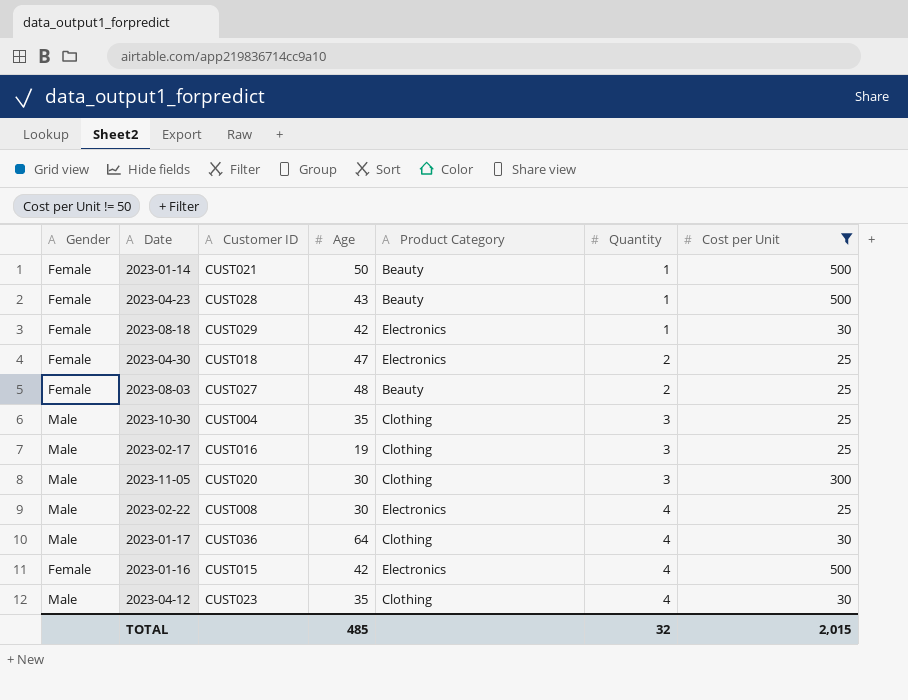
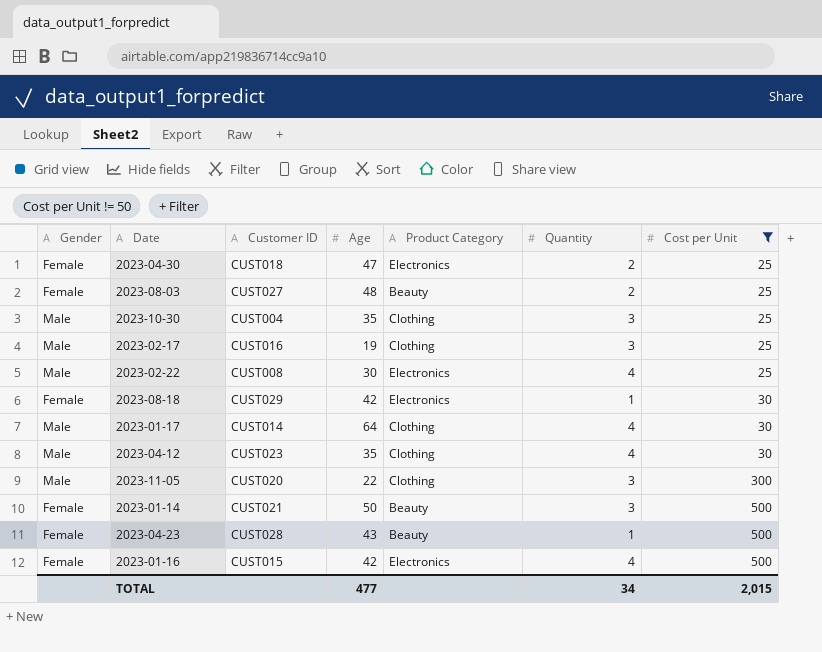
row order: Quantity ascending -> Cost per Unit ascending
2023-01-17 | Customer ID: CUST036 -> CUST014
2023-11-05 | Age: 30 -> 22
2023-01-14 | Quantity: 1 -> 3
TOTAL | Age: 485 -> 477
TOTAL | Quantity: 32 -> 34

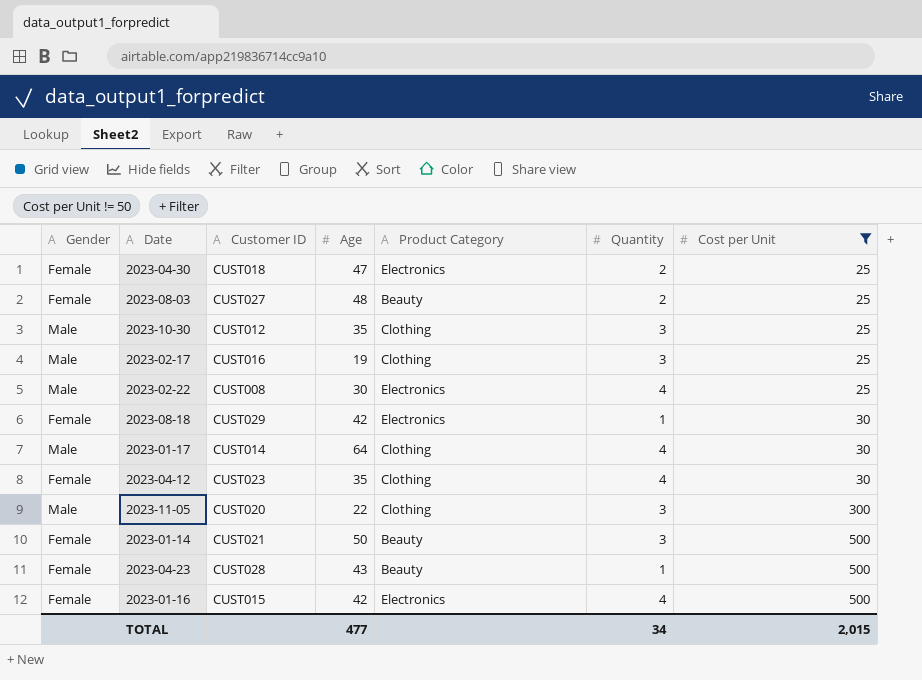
2023-10-30 | Customer ID: CUST004 -> CUST012
2023-04-12 | Gender: Male -> Female

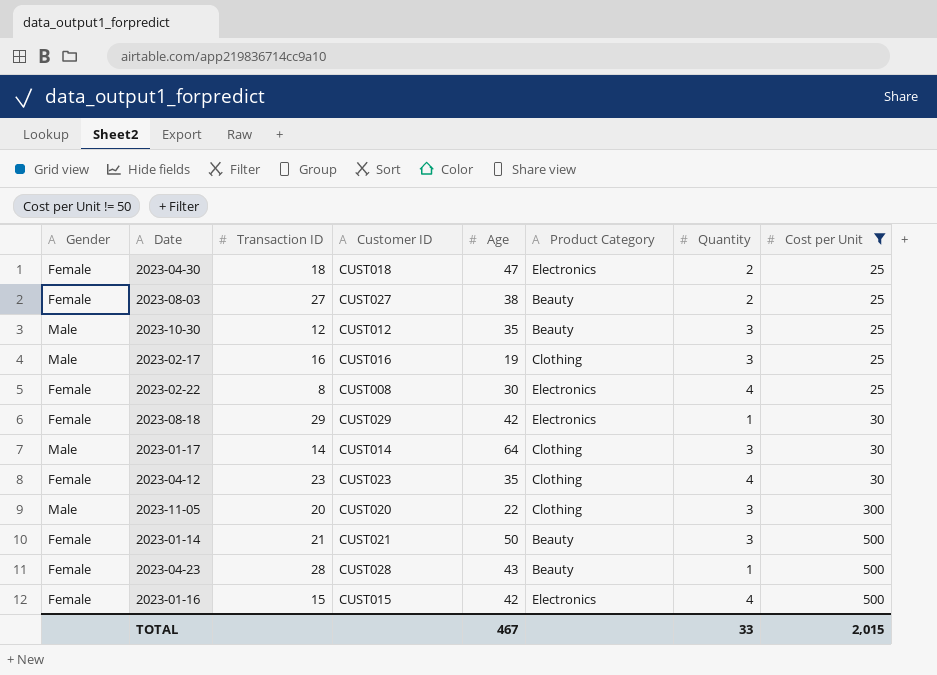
column Transaction ID | position: none -> 3
2023-08-03 | Age: 48 -> 38
2023-10-30 | Product Category: Clothing -> Beauty
2023-02-22 | Gender: Male -> Female
2023-01-17 | Quantity: 4 -> 3
TOTAL | Age: 477 -> 467
TOTAL | Quantity: 34 -> 33

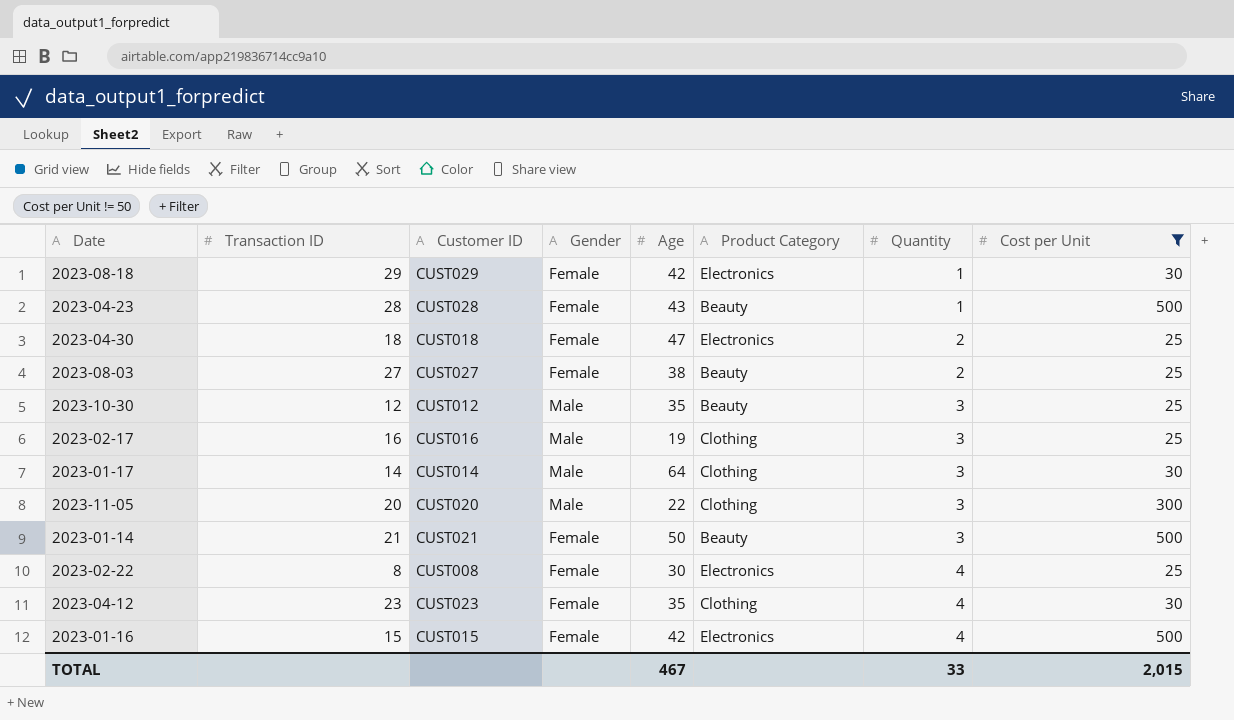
row order: Cost per Unit ascending -> Quantity ascending
column Gender | position: 1 -> 4

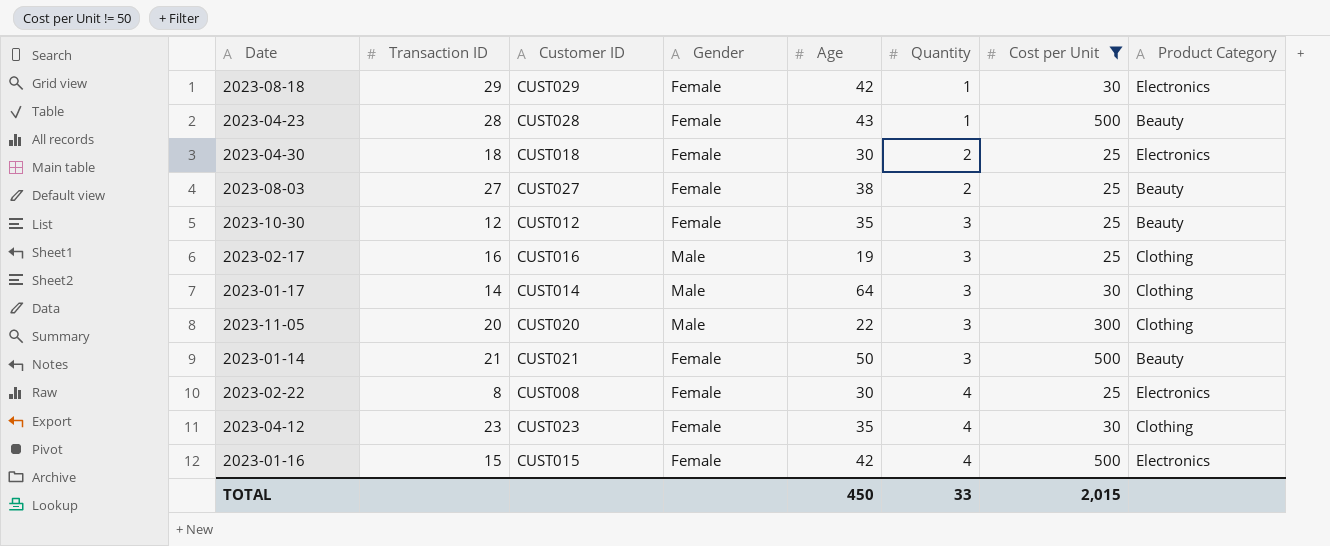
column Product Category | position: 6 -> 8
2023-04-30 | Age: 47 -> 30
2023-10-30 | Gender: Male -> Female
TOTAL | Age: 467 -> 450

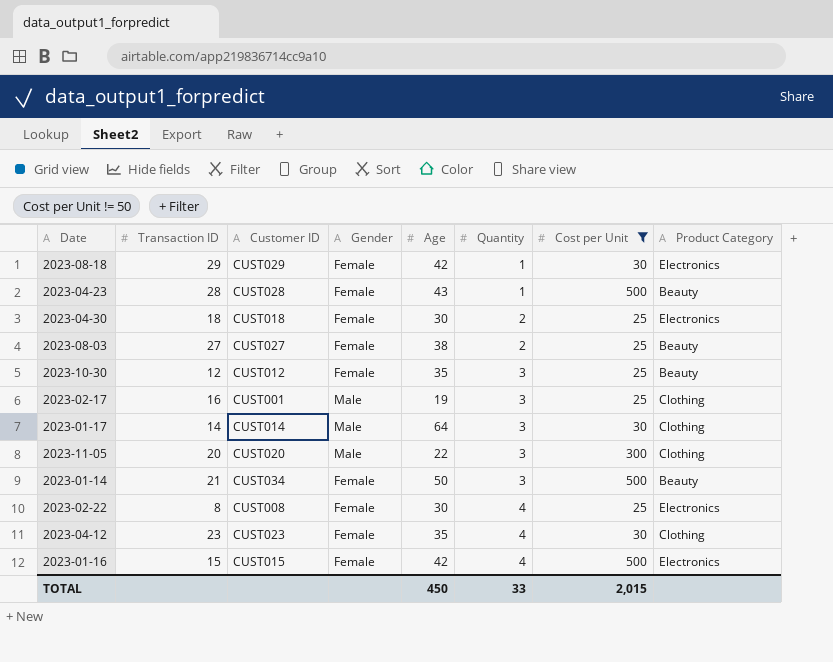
2023-02-17 | Customer ID: CUST016 -> CUST001
2023-01-14 | Customer ID: CUST021 -> CUST034

